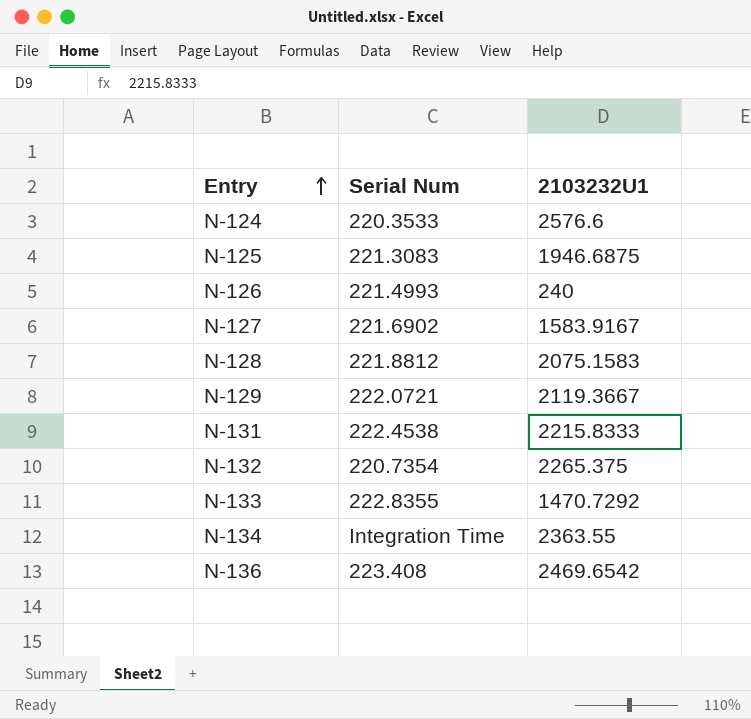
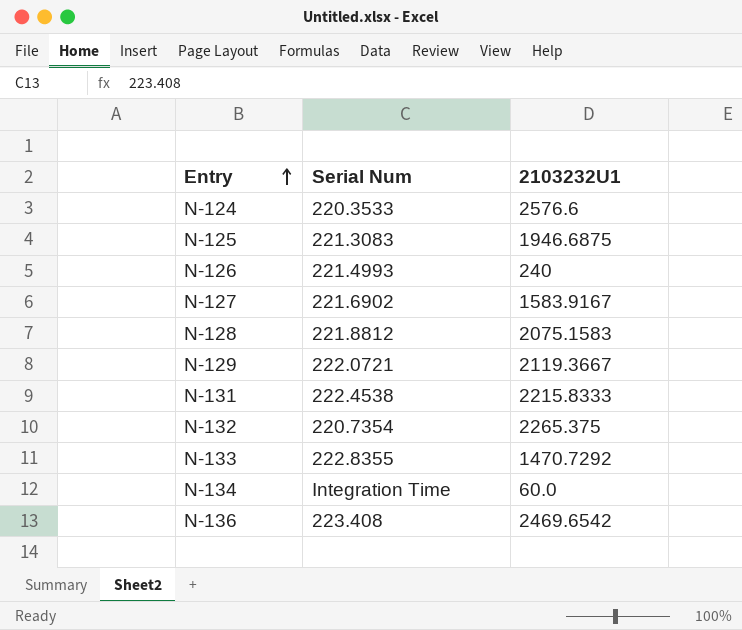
N-134 | 2103232U1: 2363.55 -> 60.0

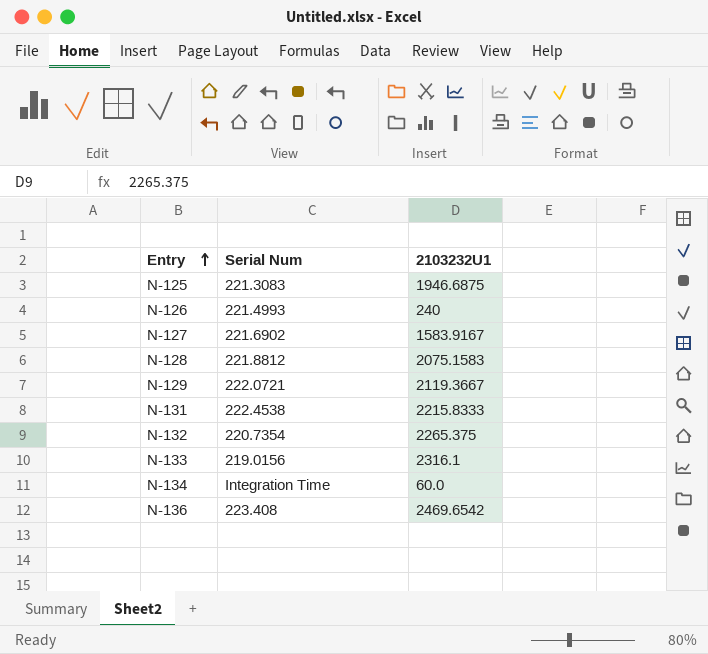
row N-124: 220.3533 | 2576.6 -> none
N-133 | Serial Num: 222.8355 -> 219.0156
N-133 | 2103232U1: 1470.7292 -> 2316.1

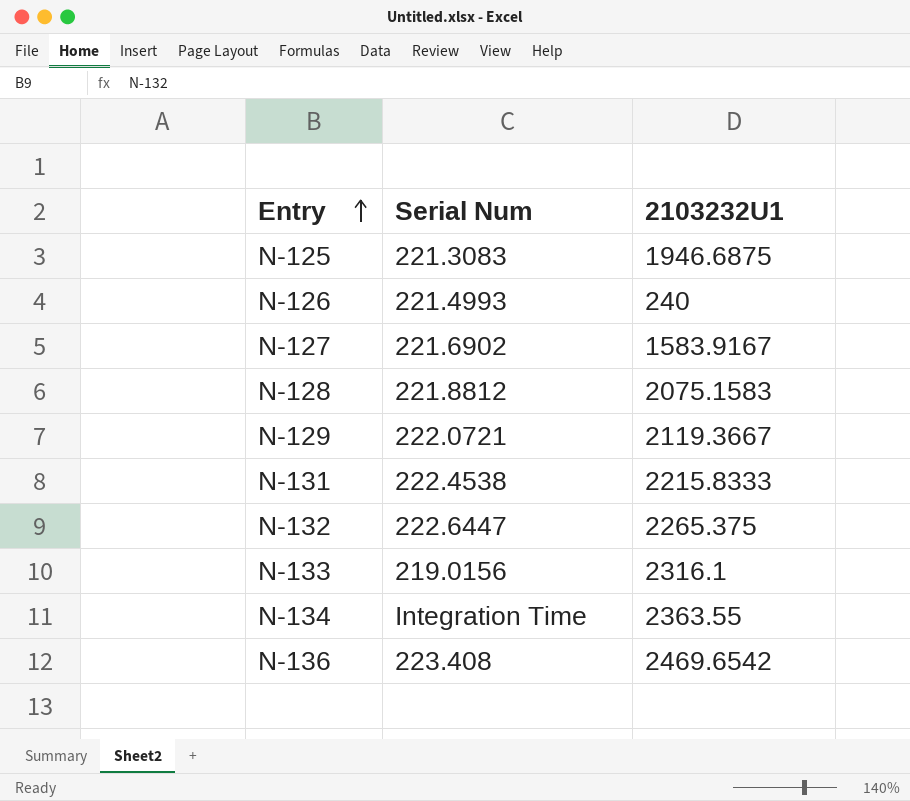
N-132 | Serial Num: 220.7354 -> 222.6447
N-134 | 2103232U1: 60.0 -> 2363.55

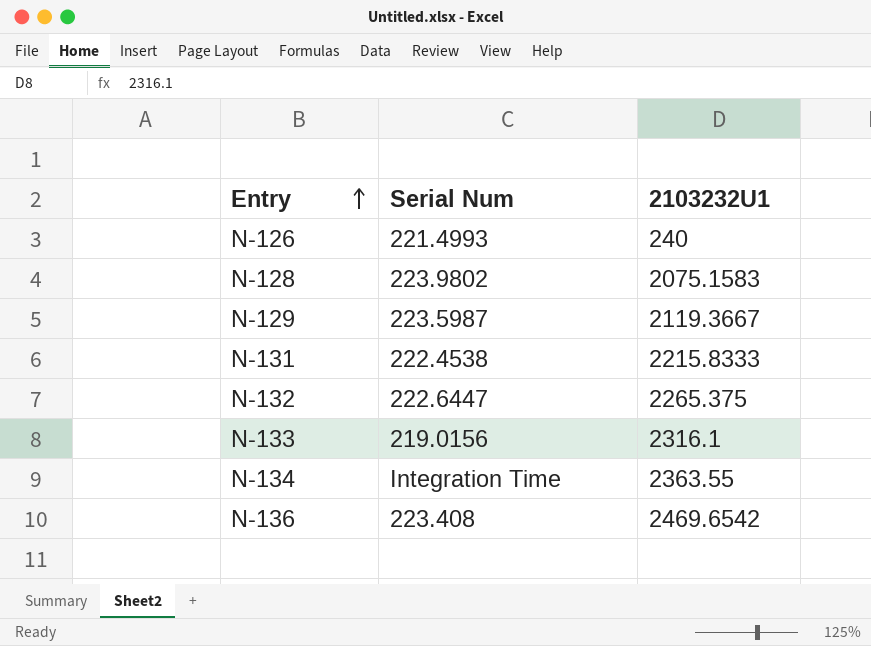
row N-125: 221.3083 | 1946.6875 -> none
row N-127: 221.6902 | 1583.9167 -> none
N-128 | Serial Num: 221.8812 -> 223.9802
N-129 | Serial Num: 222.0721 -> 223.5987

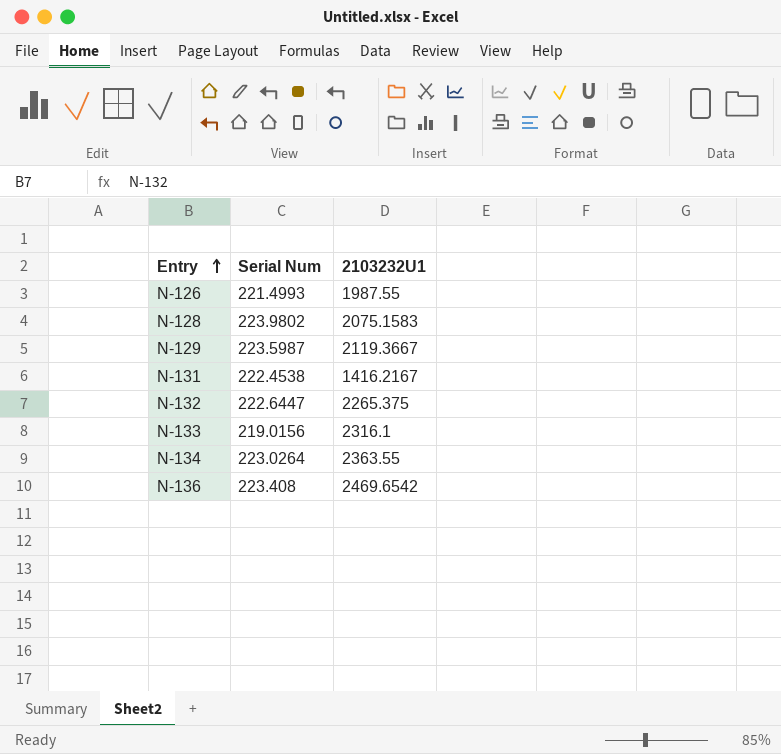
N-126 | 2103232U1: 240 -> 1987.55
N-131 | 2103232U1: 2215.8333 -> 1416.2167
N-134 | Serial Num: Integration Time -> 223.0264

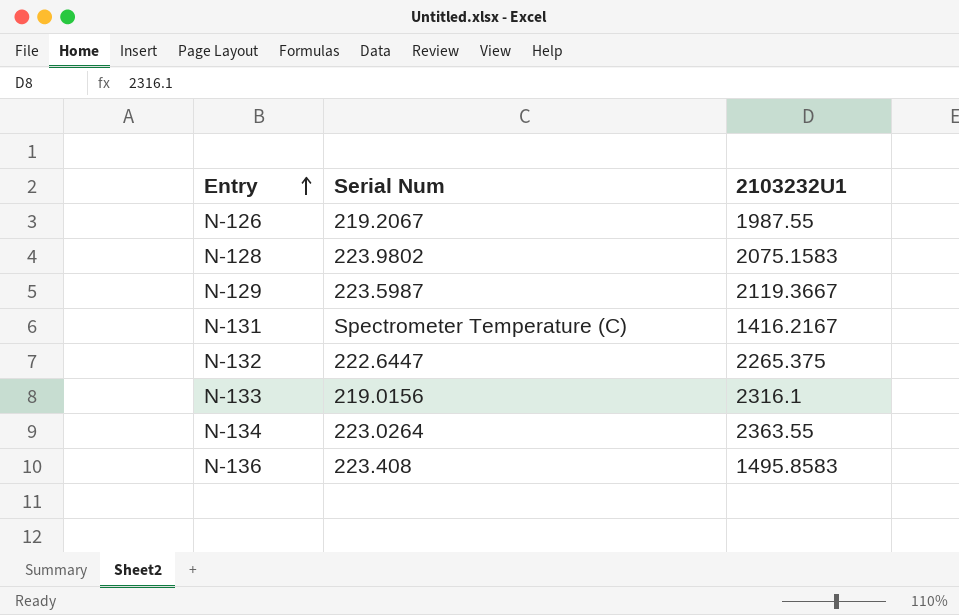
N-126 | Serial Num: 221.4993 -> 219.2067
N-131 | Serial Num: 222.4538 -> Spectrometer Temperature (C)
N-136 | 2103232U1: 2469.6542 -> 1495.8583

